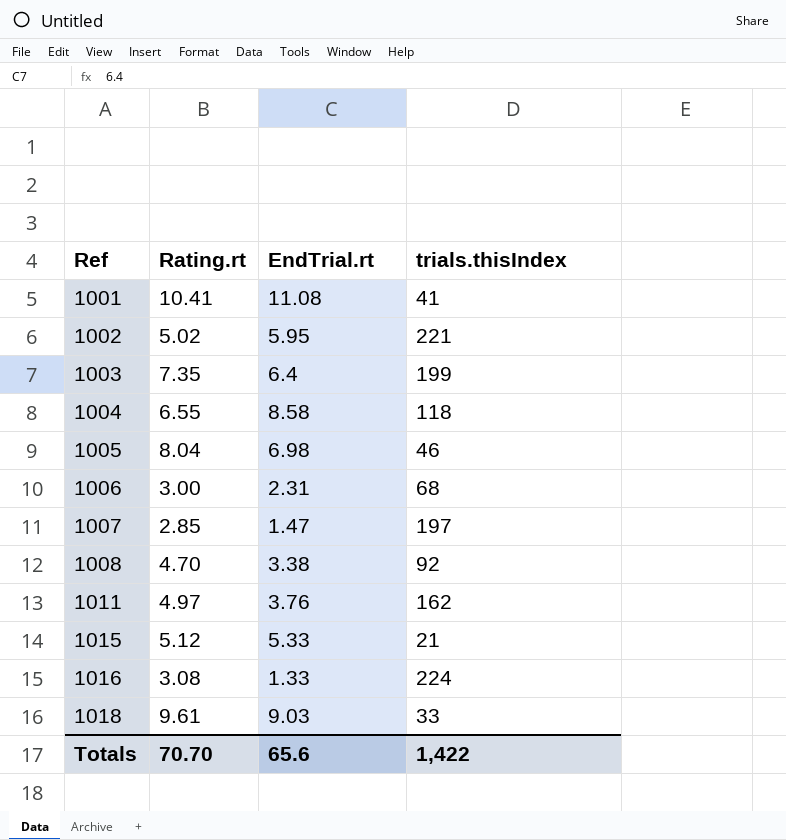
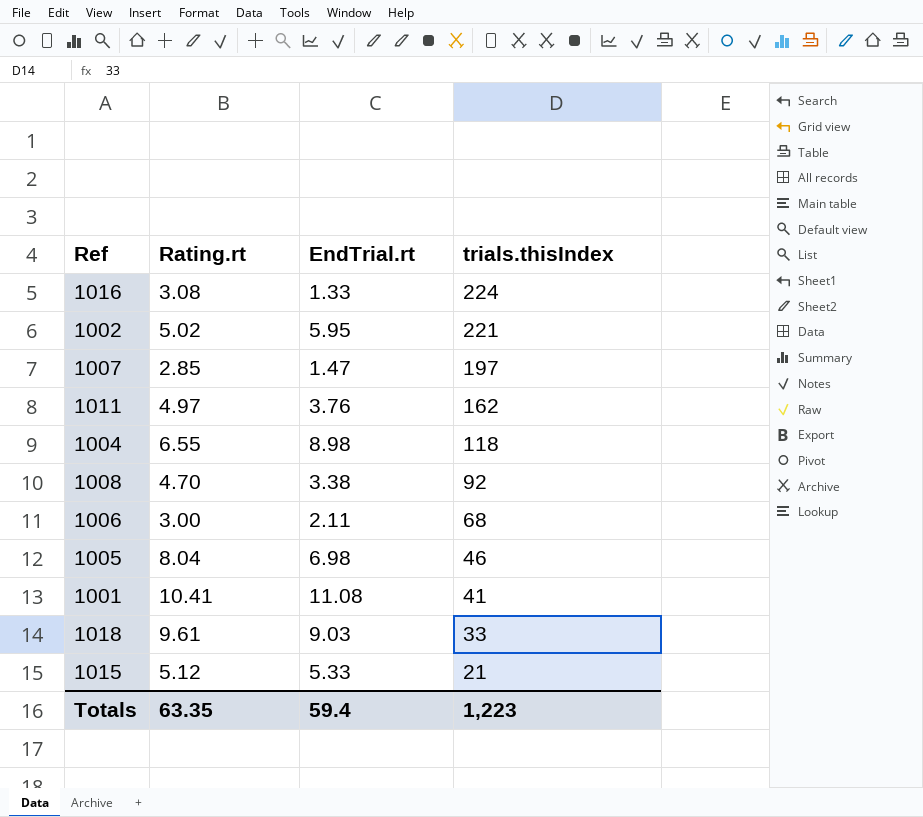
row order: Ref ascending -> trials.thisIndex descending
row 1003: 7.35 | 6.4 | 199 -> none
1004 | EndTrial.rt: 8.58 -> 8.98
1006 | EndTrial.rt: 2.31 -> 2.11
Totals | Rating.rt: 70.70 -> 63.35
Totals | EndTrial.rt: 65.6 -> 59.4
Totals | trials.thisIndex: 1,422 -> 1,223

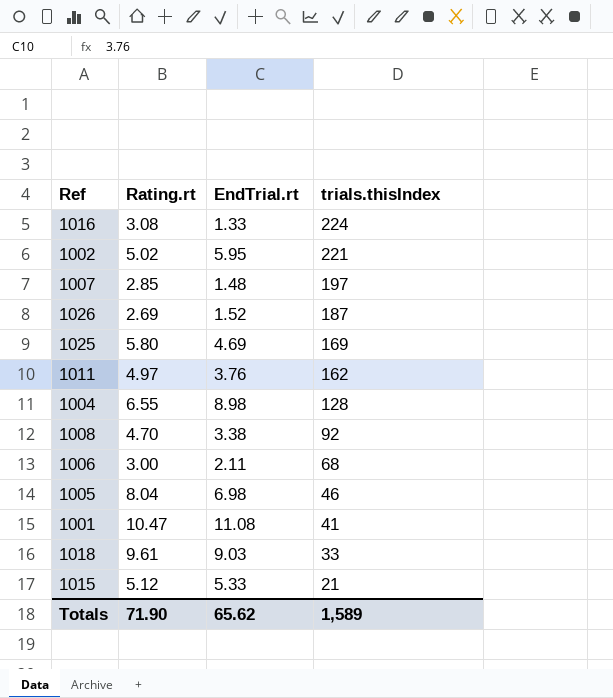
1007 | EndTrial.rt: 1.47 -> 1.48
row 1026: none -> 2.69 | 1.52 | 187
row 1025: none -> 5.80 | 4.69 | 169
1004 | trials.thisIndex: 118 -> 128
1001 | Rating.rt: 10.41 -> 10.47
Totals | Rating.rt: 63.35 -> 71.90
Totals | EndTrial.rt: 59.4 -> 65.62
Totals | trials.thisIndex: 1,223 -> 1,589

